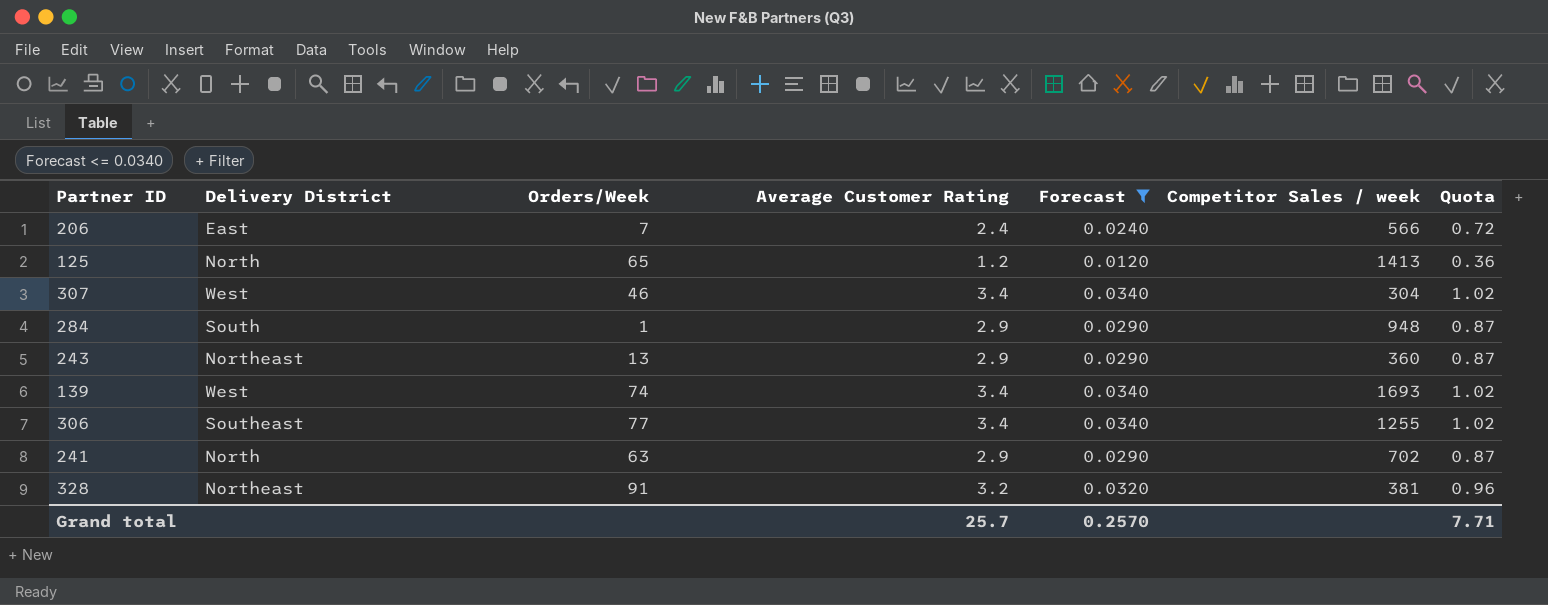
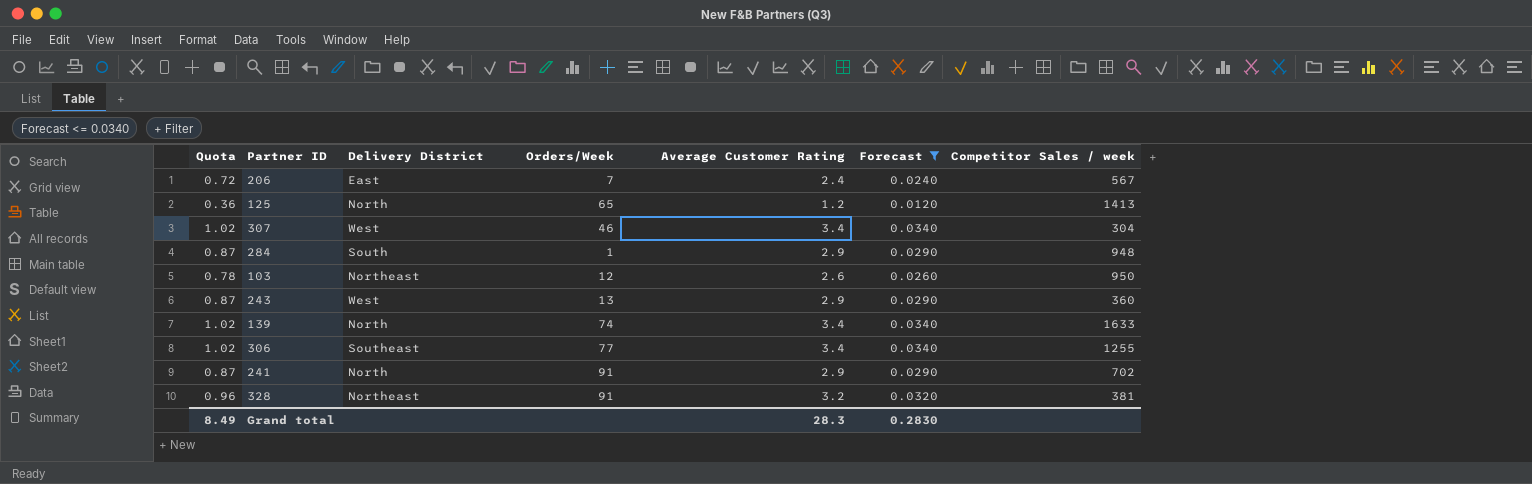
column Quota | position: 7 -> 1
206 | Competitor Sales / week: 566 -> 567
row 103: none -> 0.78 | Northeast | 12 | 2.6 | 0.0260 | 950
243 | Delivery District: Northeast -> West
139 | Delivery District: West -> North
139 | Competitor Sales / week: 1693 -> 1633
241 | Orders/Week: 63 -> 91
Grand total | Quota: 7.71 -> 8.49
Grand total | Average Customer Rating: 25.7 -> 28.3
Grand total | Forecast: 0.2570 -> 0.2830

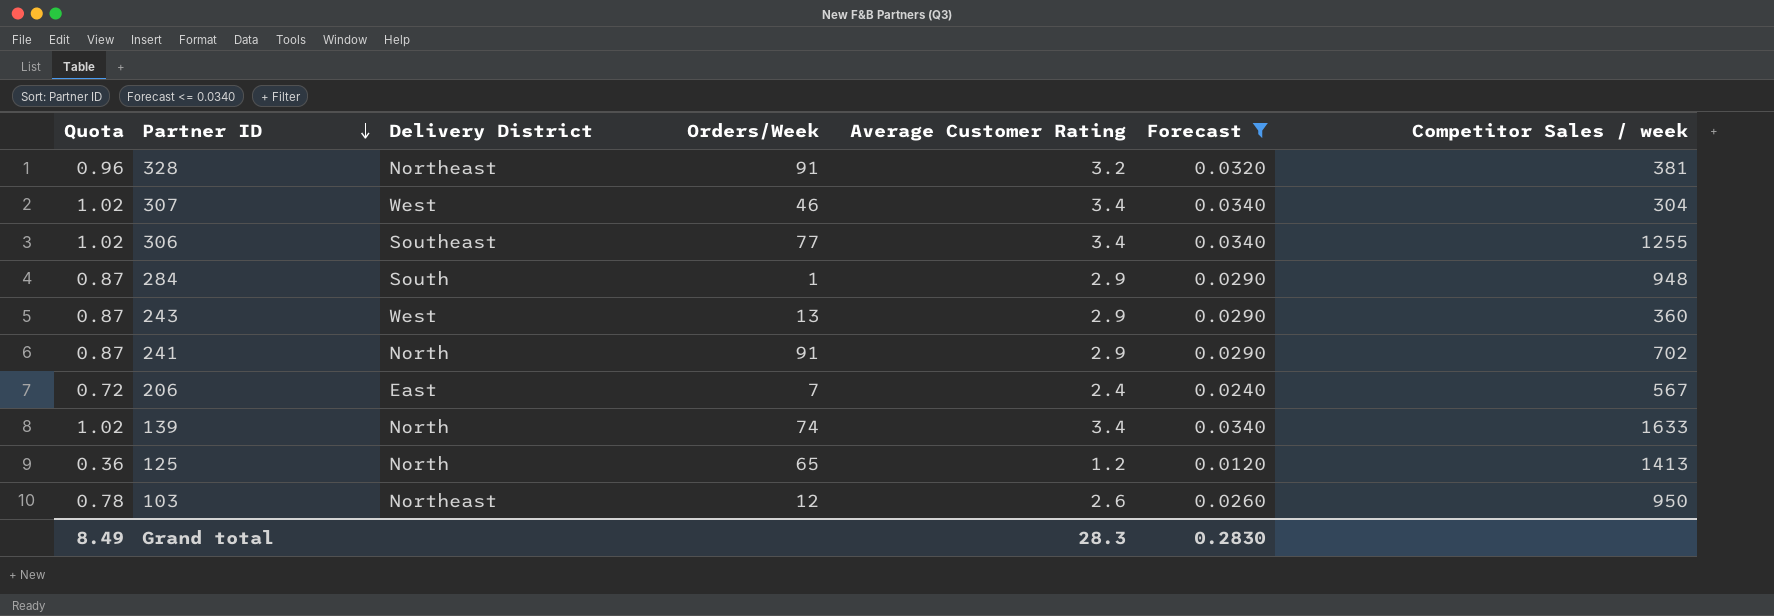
row order: none -> Partner ID descending

